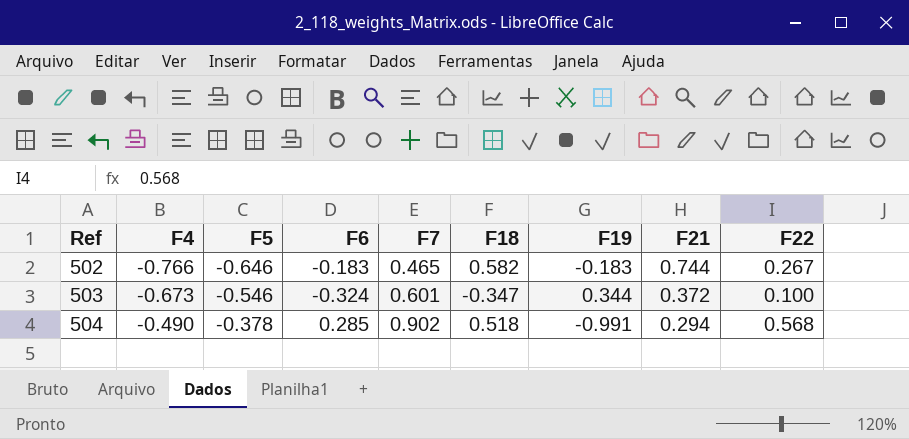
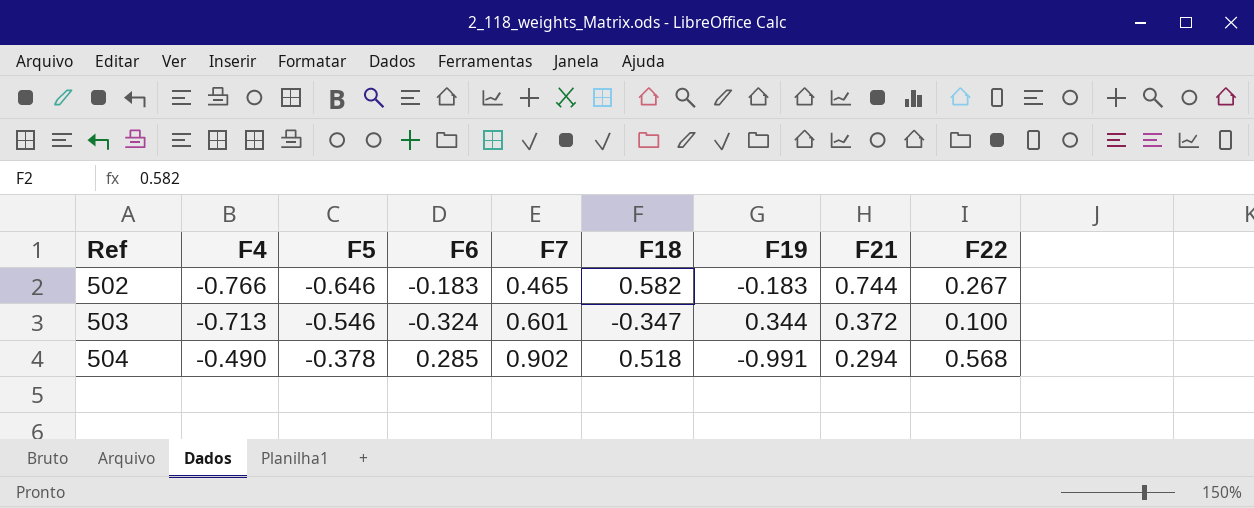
503 | F4: -0.673 -> -0.713

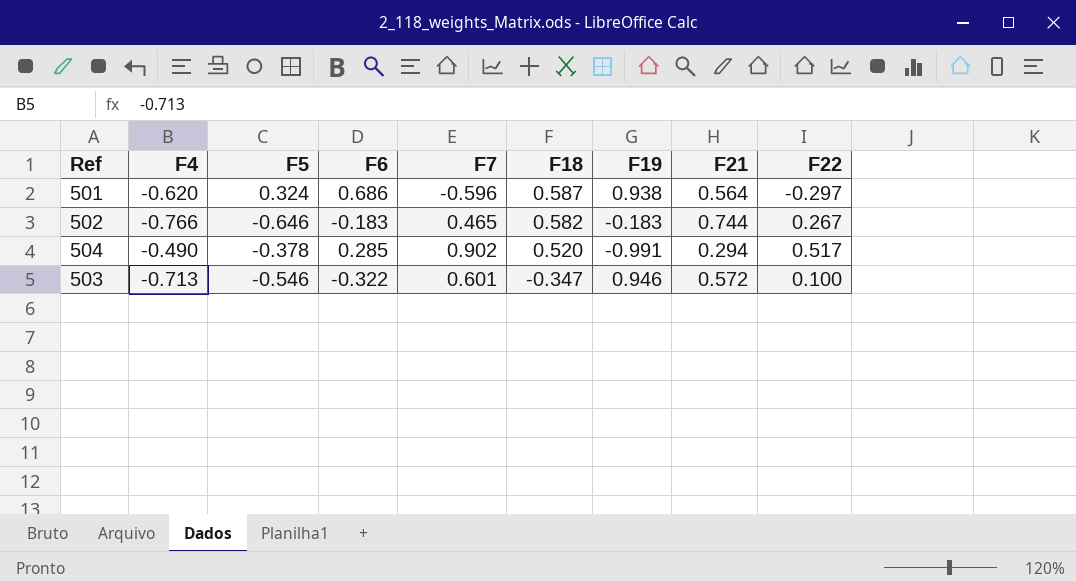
row order: Ref ascending -> F18 descending
row 501: none -> -0.620 | 0.324 | 0.686 | -0.596 | 0.587 | 0.938 | 0.564 | -0.297
504 | F18: 0.518 -> 0.520
504 | F22: 0.568 -> 0.517
503 | F6: -0.324 -> -0.322
503 | F19: 0.344 -> 0.946
503 | F21: 0.372 -> 0.572

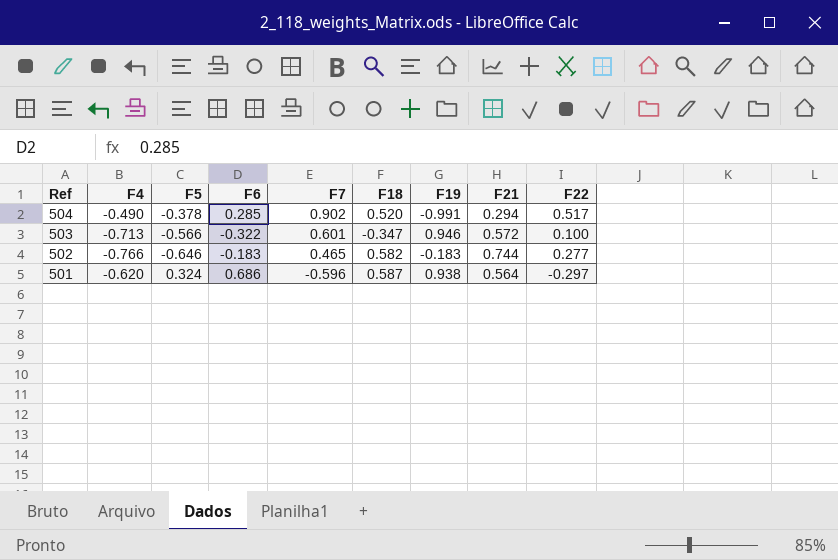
row order: F18 descending -> Ref descending
503 | F5: -0.546 -> -0.566
502 | F22: 0.267 -> 0.277

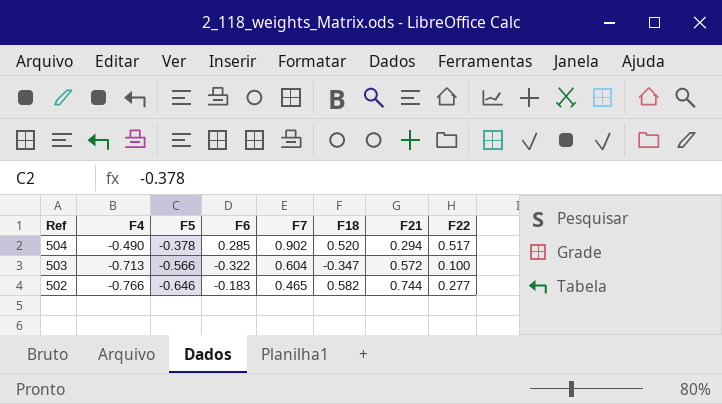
column F19 | position: 7 -> none
row 501: -0.620 | 0.324 | 0.686 | -0.596 | 0.587 | 0.938 | 0.564 | -0.297 -> none
503 | F7: 0.601 -> 0.604

